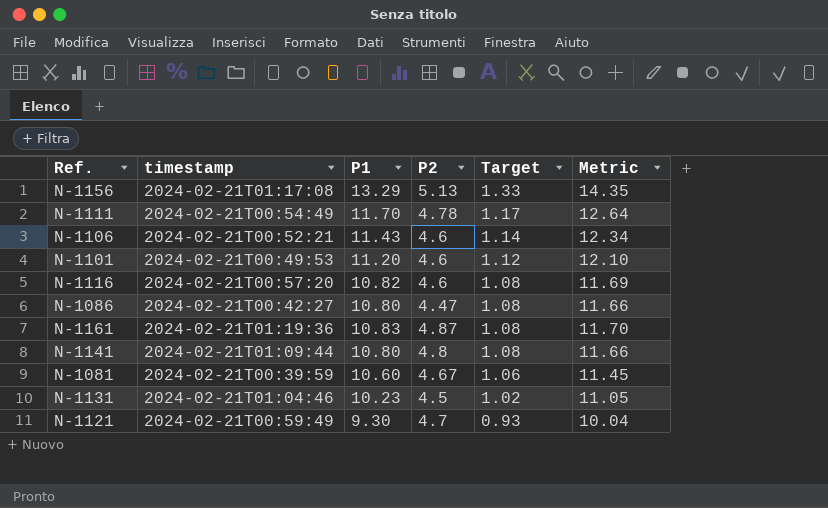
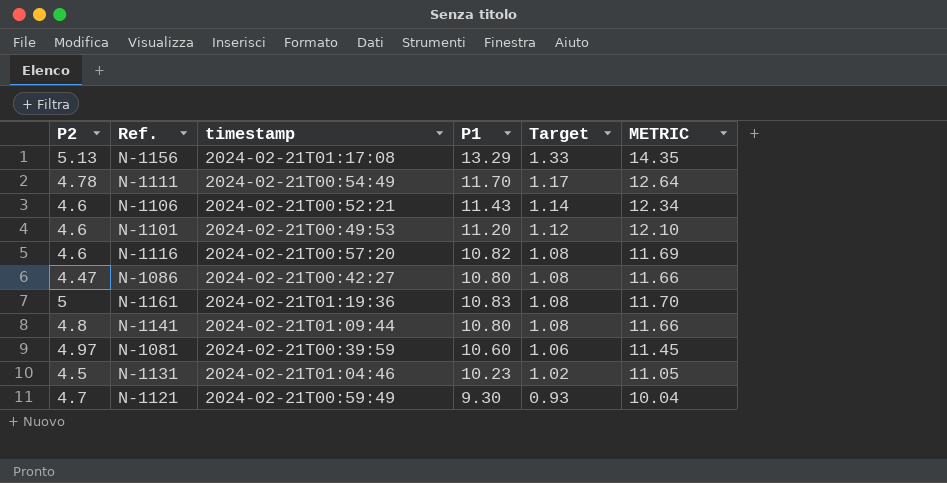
column P2 | position: 4 -> 1
column name: Metric -> METRIC
N-1161 | P2: 4.87 -> 5
N-1081 | P2: 4.67 -> 4.97

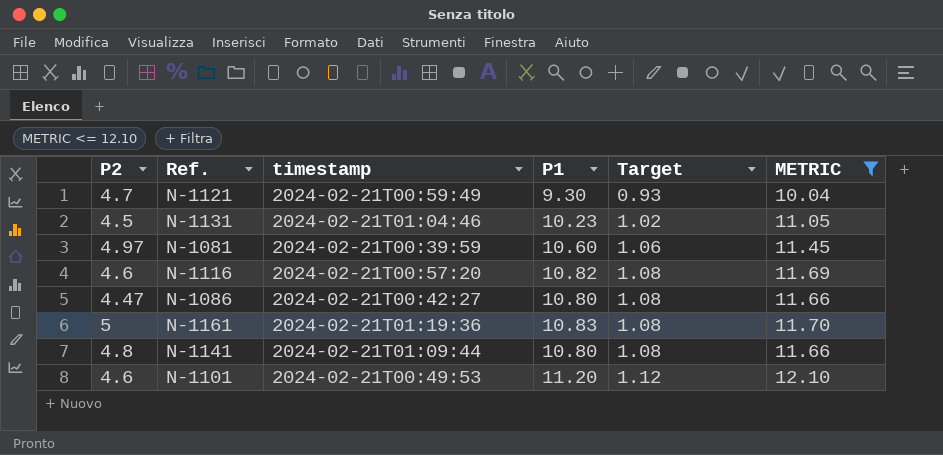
filter: none -> METRIC <= 12.10
row order: Target descending -> Target ascending

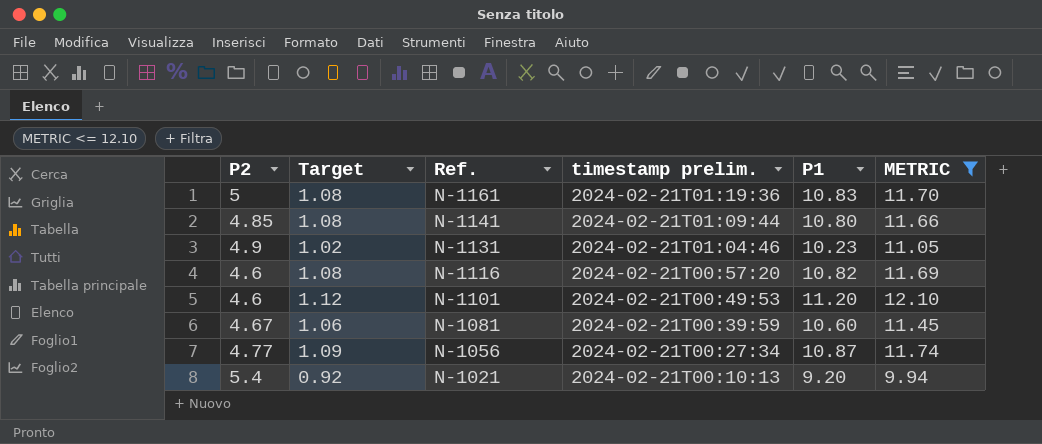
row order: Target ascending -> Ref. descending
column Target | position: 5 -> 2
column name: timestamp -> timestamp prelim.
row N-1121: 4.7 | 2024-02-21T00:59:49 | 9.30 | 0.93 | 10.04 -> none
row N-1086: 4.47 | 2024-02-21T00:42:27 | 10.80 | 1.08 | 11.66 -> none
N-1141 | P2: 4.8 -> 4.85
N-1131 | P2: 4.5 -> 4.9
N-1081 | P2: 4.97 -> 4.67
row N-1056: none -> 4.77 | 1.09 | 2024-02-21T00:27:34 | 10.87 | 11.74
row N-1021: none -> 5.4 | 0.92 | 2024-02-21T00:10:13 | 9.20 | 9.94

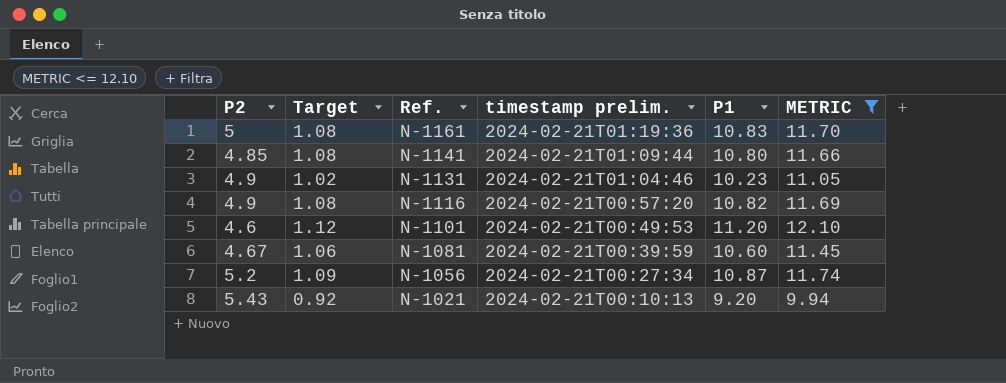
N-1116 | P2: 4.6 -> 4.9
N-1056 | P2: 4.77 -> 5.2
N-1021 | P2: 5.4 -> 5.43

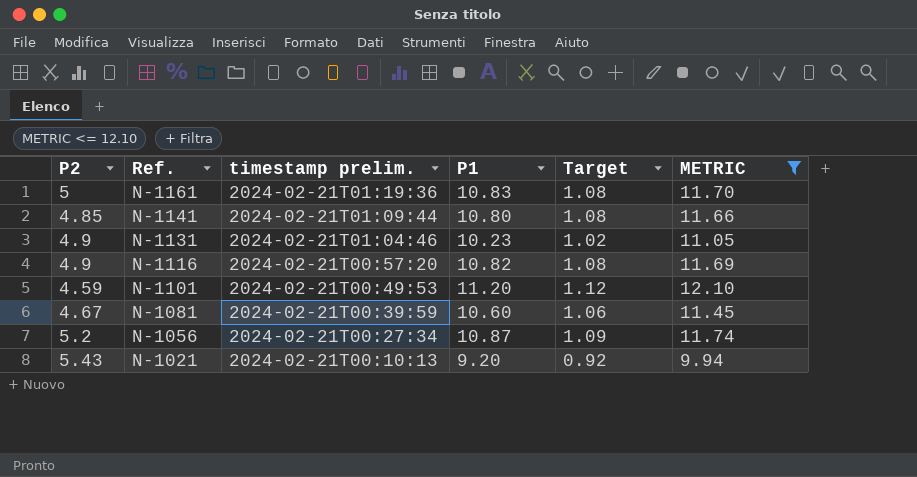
column Target | position: 2 -> 5
N-1101 | P2: 4.6 -> 4.59

